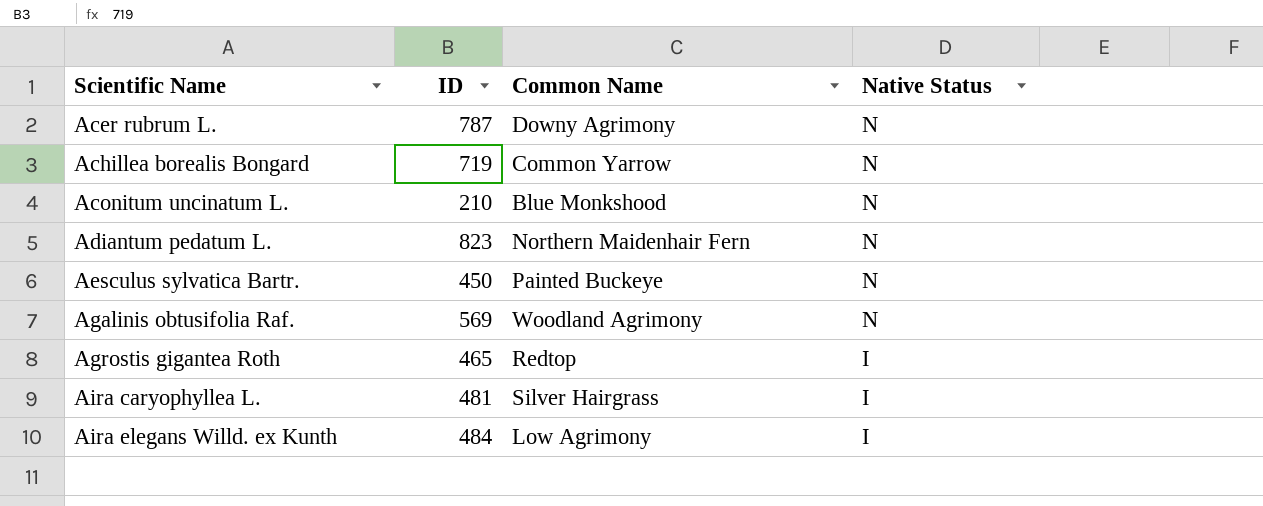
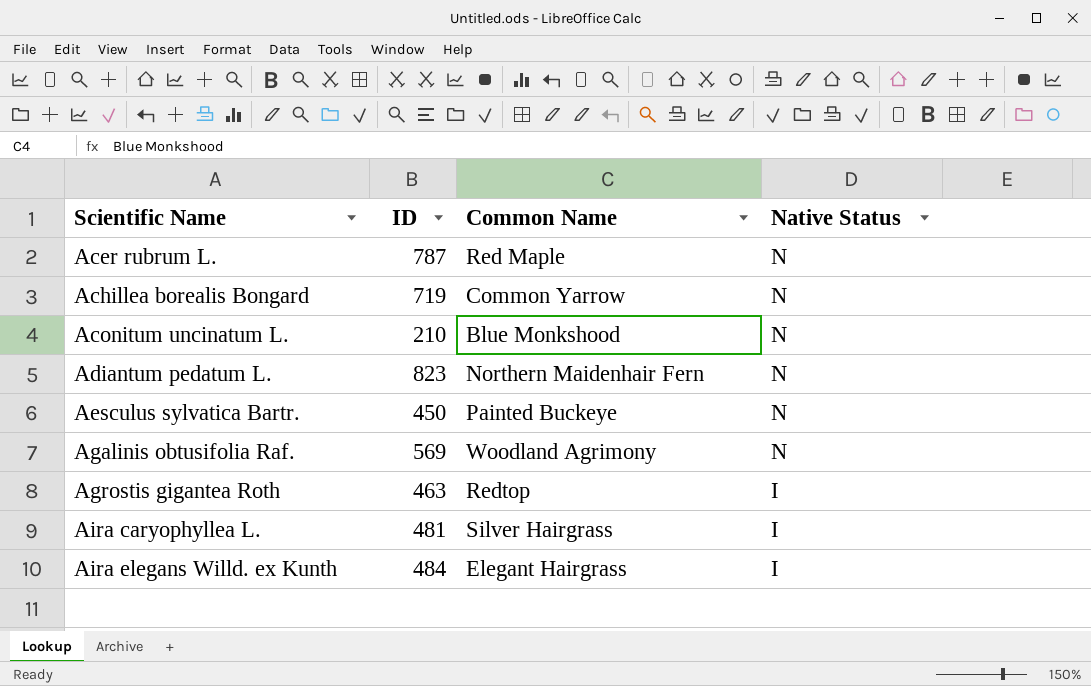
Acer rubrum L. | Common Name: Downy Agrimony -> Red Maple
Agrostis gigantea Roth | ID: 465 -> 463
Aira elegans Willd. ex Kunth | Common Name: Low Agrimony -> Elegant Hairgrass

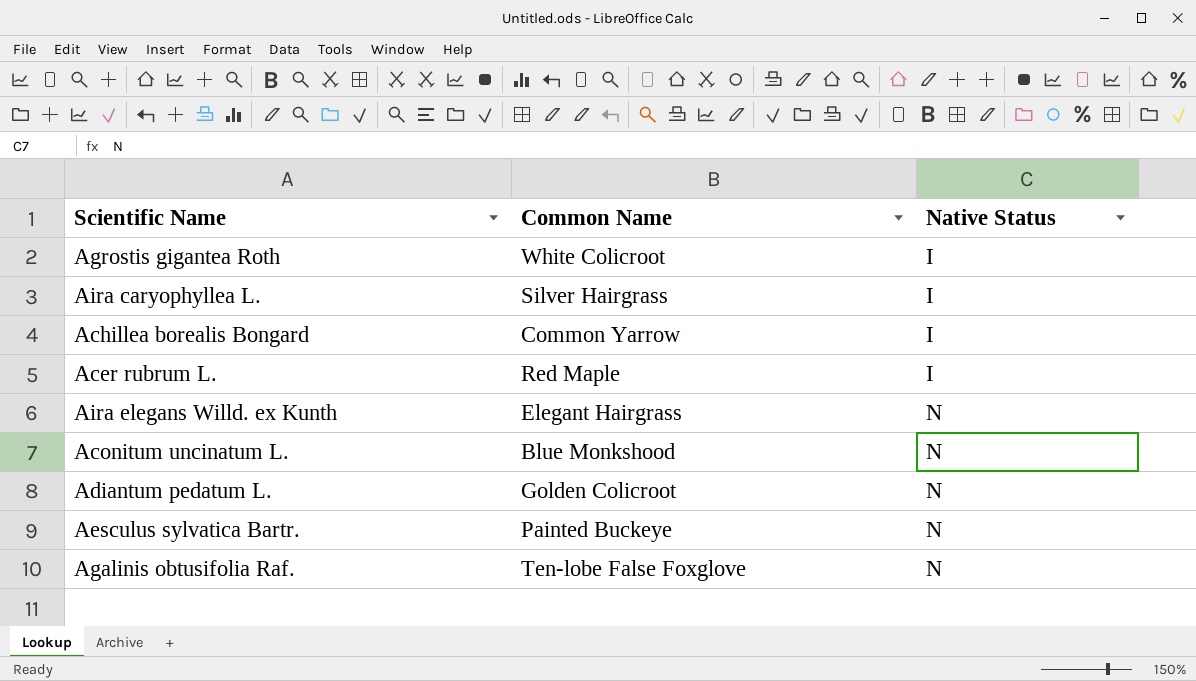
row order: Scientific Name ascending -> Native Status ascending
column ID | position: 2 -> none
Agrostis gigantea Roth | Common Name: Redtop -> White Colicroot
Achillea borealis Bongard | Native Status: N -> I
Acer rubrum L. | Native Status: N -> I
Aira elegans Willd. ex Kunth | Native Status: I -> N
Adiantum pedatum L. | Common Name: Northern Maidenhair Fern -> Golden Colicroot
Agalinis obtusifolia Raf. | Common Name: Woodland Agrimony -> Ten-lobe False Foxglove

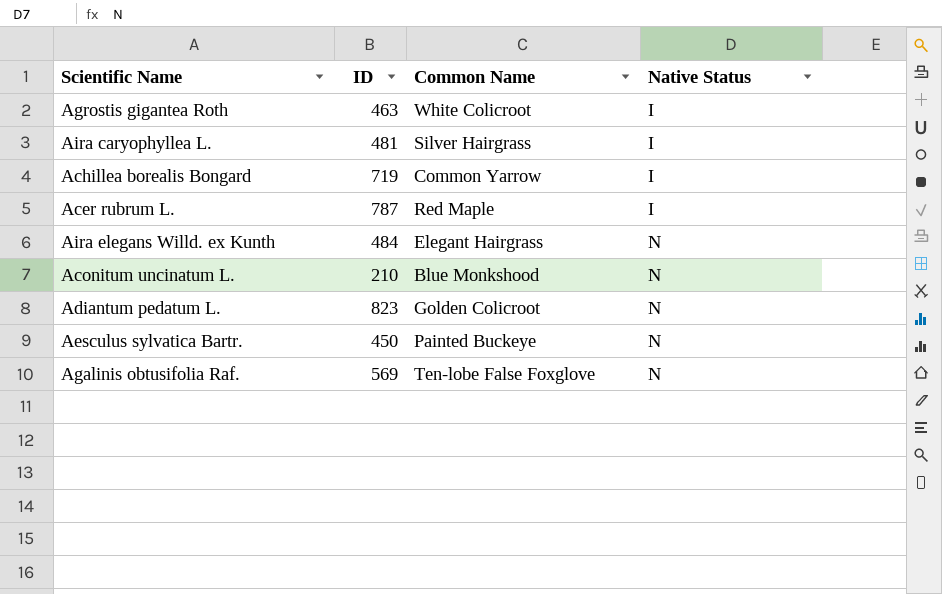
column ID | position: none -> 2

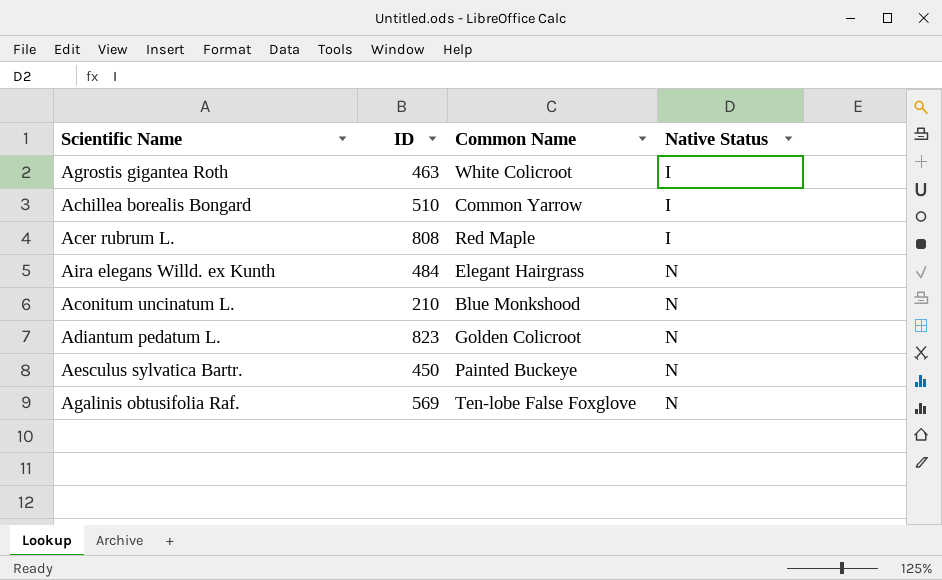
row Aira caryophyllea L.: 481 | Silver Hairgrass | I -> none
Achillea borealis Bongard | ID: 719 -> 510
Acer rubrum L. | ID: 787 -> 808

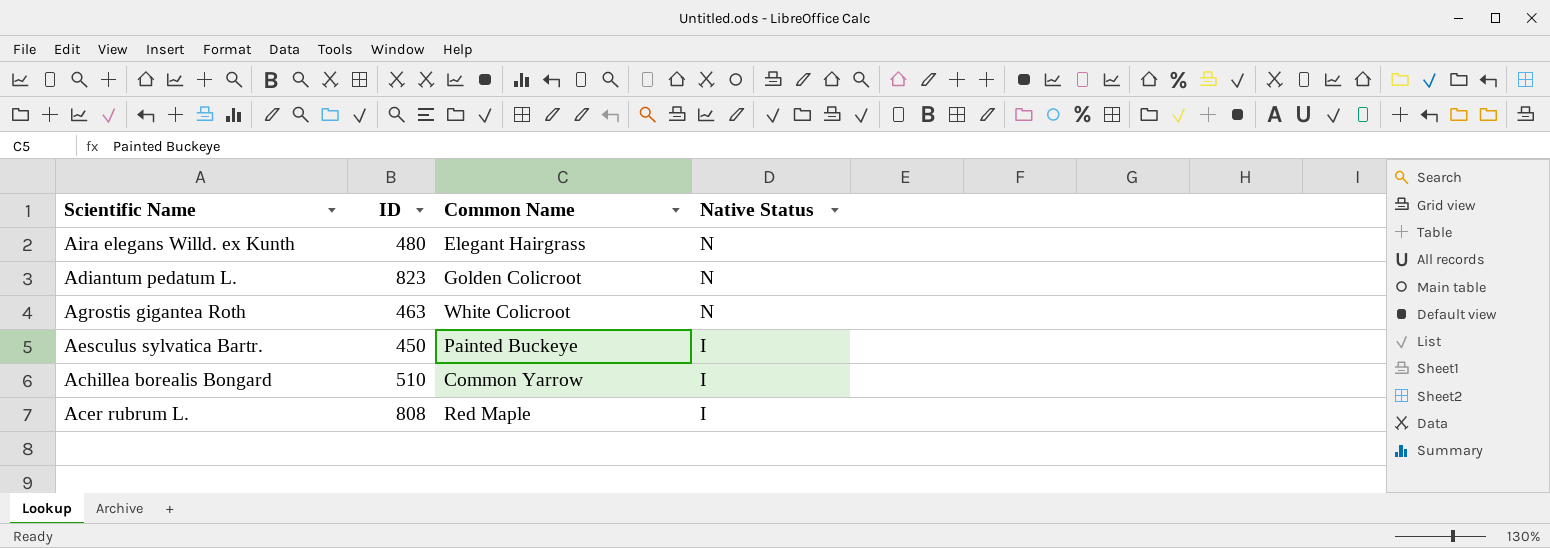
row order: Native Status ascending -> Native Status descending
row Aconitum uncinatum L.: 210 | Blue Monkshood | N -> none
row Agalinis obtusifolia Raf.: 569 | Ten-lobe False Foxglove | N -> none
Aira elegans Willd. ex Kunth | ID: 484 -> 480
Agrostis gigantea Roth | Native Status: I -> N
Aesculus sylvatica Bartr. | Native Status: N -> I

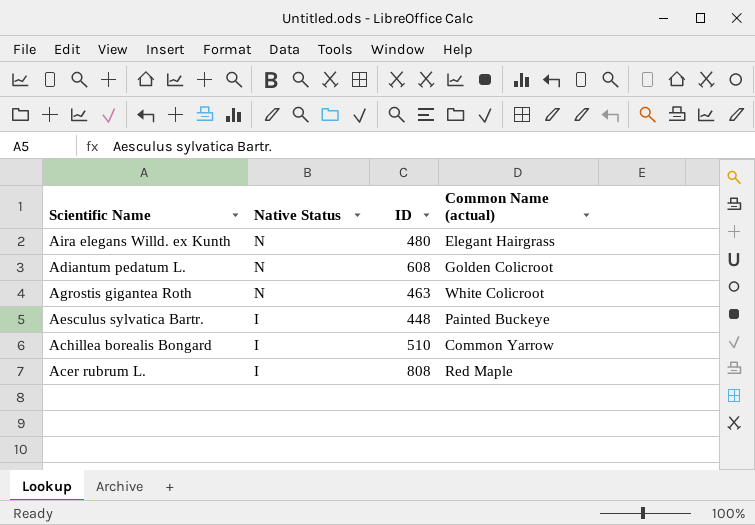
column Native Status | position: 4 -> 2
column name: Common Name -> Common Name (actual)
Adiantum pedatum L. | ID: 823 -> 608
Aesculus sylvatica Bartr. | ID: 450 -> 448

